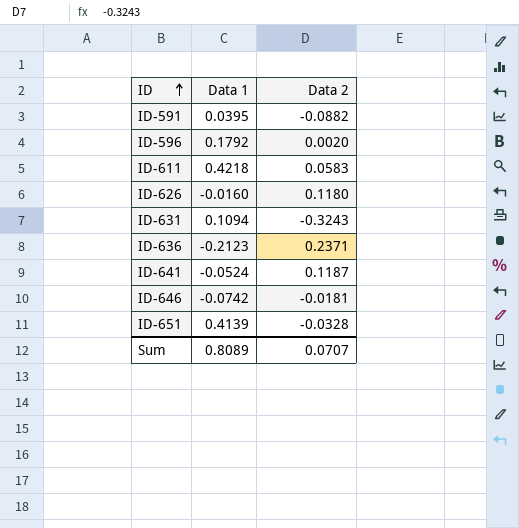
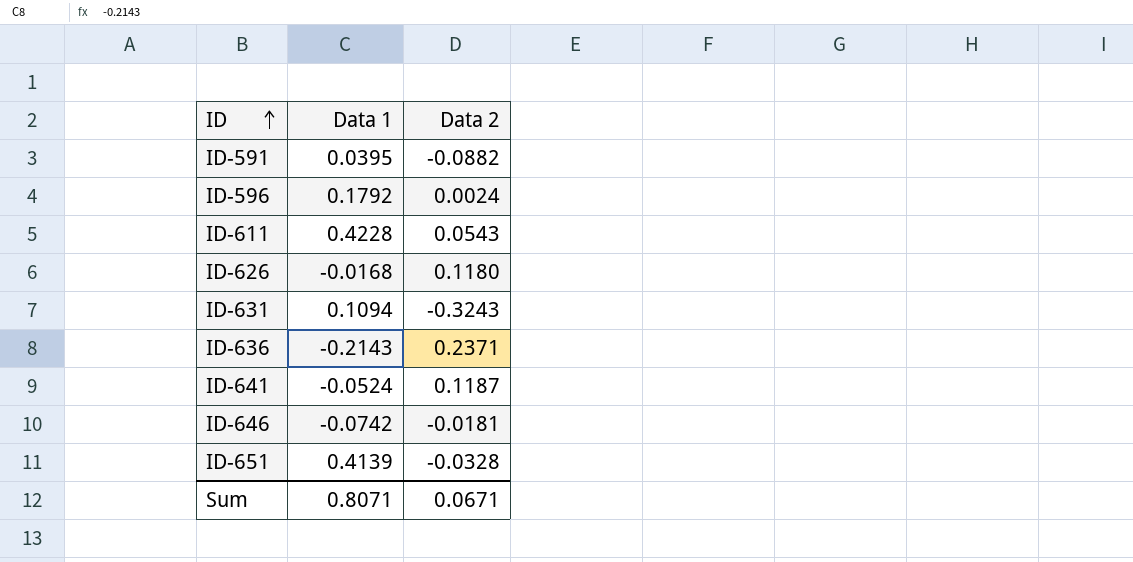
ID-596 | Data 2: 0.0020 -> 0.0024
ID-611 | Data 1: 0.4218 -> 0.4228
ID-611 | Data 2: 0.0583 -> 0.0543
ID-626 | Data 1: -0.0160 -> -0.0168
ID-636 | Data 1: -0.2123 -> -0.2143
Sum | Data 1: 0.8089 -> 0.8071
Sum | Data 2: 0.0707 -> 0.0671

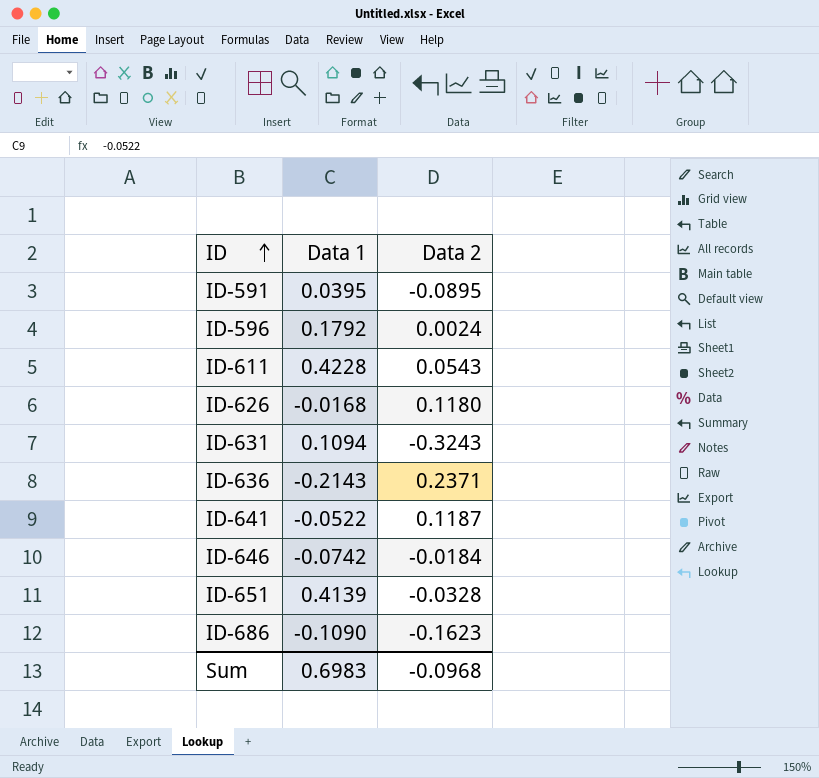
ID-591 | Data 2: -0.0882 -> -0.0895
ID-641 | Data 1: -0.0524 -> -0.0522
ID-646 | Data 2: -0.0181 -> -0.0184
row ID-686: none -> -0.1090 | -0.1623
Sum | Data 1: 0.8071 -> 0.6983
Sum | Data 2: 0.0671 -> -0.0968

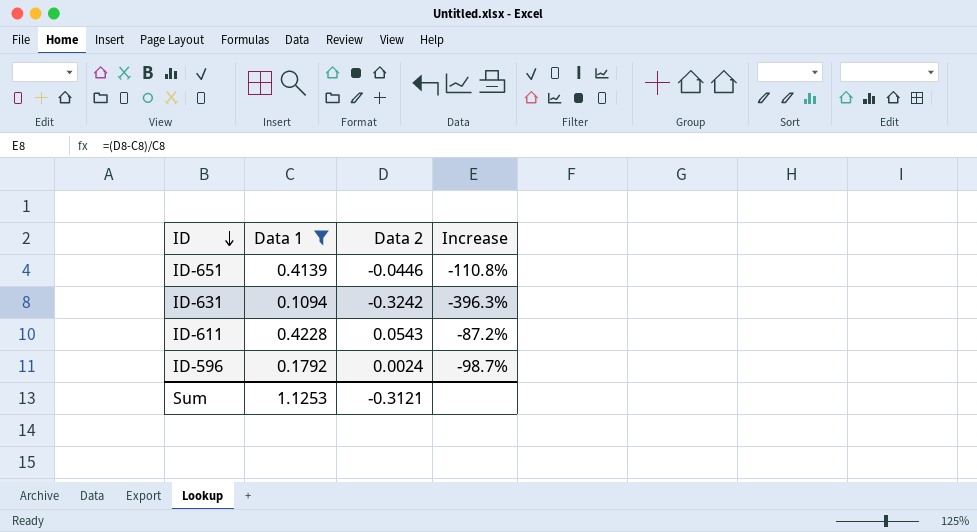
filter: none -> Data 1 >= 0.1094
row order: ID ascending -> ID descending
column Increase | formula: none -> ([Data 2] - [Data 1]) / [Data 1]
ID-651 | Data 2: -0.0328 -> -0.0446
ID-631 | Data 2: -0.3243 -> -0.3242
Sum | Data 1: 0.6983 -> 1.1253
Sum | Data 2: -0.0968 -> -0.3121

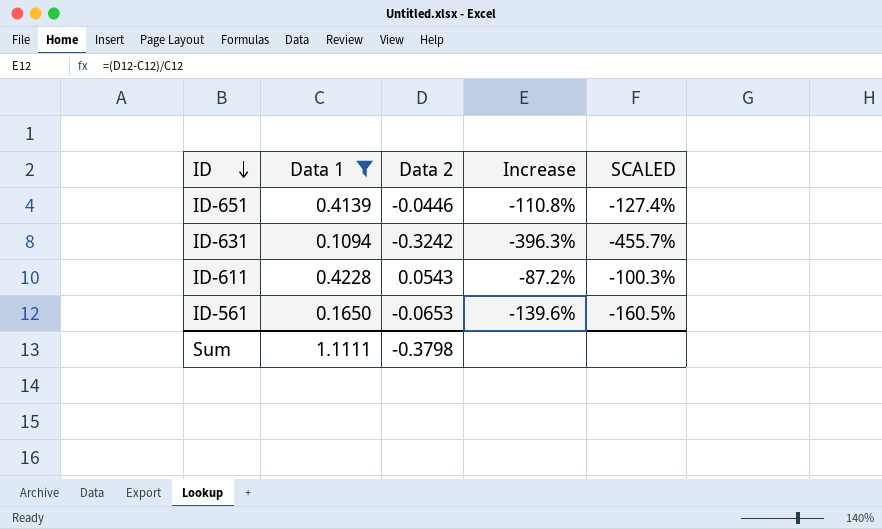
column SCALED | formula: none -> [Increase] * 1.15
row ID-596: 0.1792 | 0.0024 | -98.7% -> none
row ID-561: none -> 0.1650 | -0.0653 | -139.6% | -160.5%
Sum | Data 1: 1.1253 -> 1.1111
Sum | Data 2: -0.3121 -> -0.3798

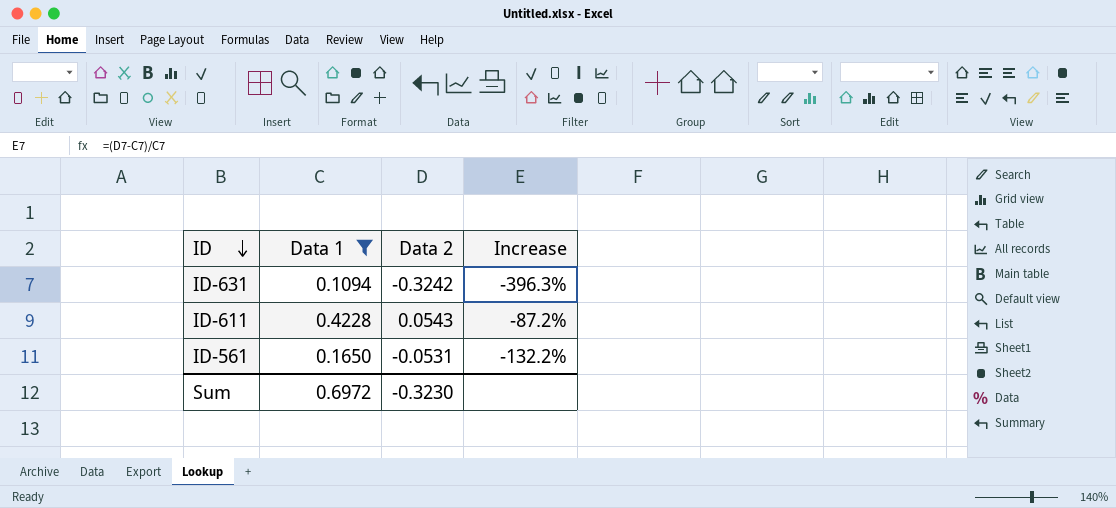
column SCALED | formula: [Increase] * 1.15 -> none
row ID-651: 0.4139 | -0.0446 | -110.8% | -127.4% -> none
ID-561 | Data 2: -0.0653 -> -0.0531
ID-561 | Increase: -139.6% -> -132.2%
Sum | Data 1: 1.1111 -> 0.6972
Sum | Data 2: -0.3798 -> -0.3230

